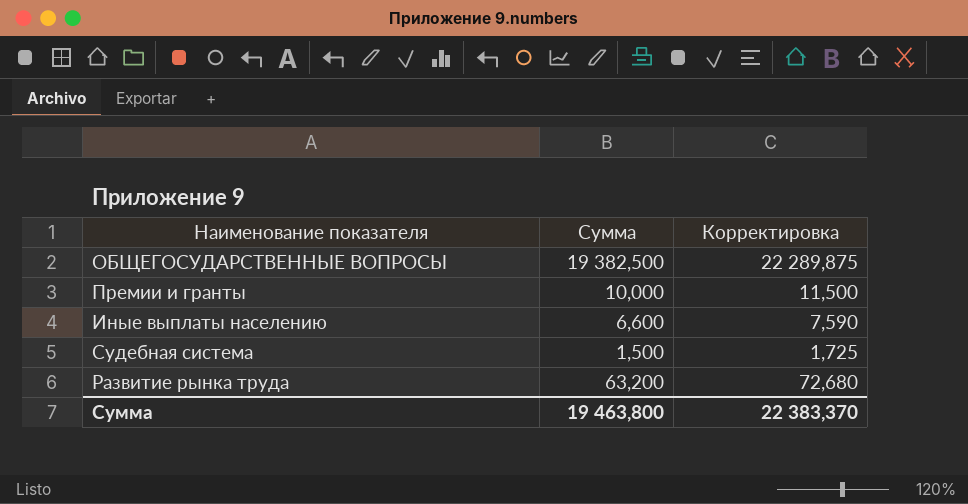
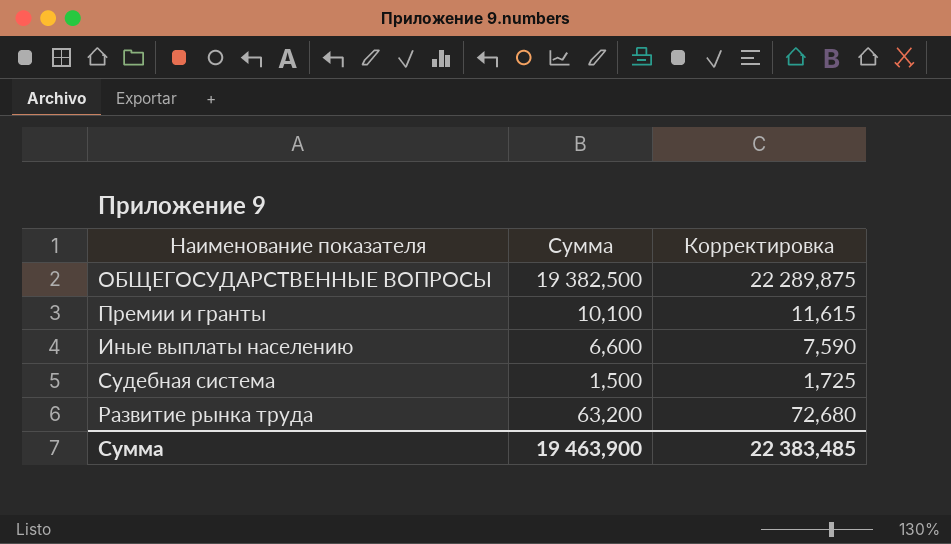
Премии и гранты | Сумма: 10,000 -> 10,100
Премии и гранты | Корректировка: 11,500 -> 11,615
Сумма | Сумма: 19 463,800 -> 19 463,900
Сумма | Корректировка: 22 383,370 -> 22 383,485

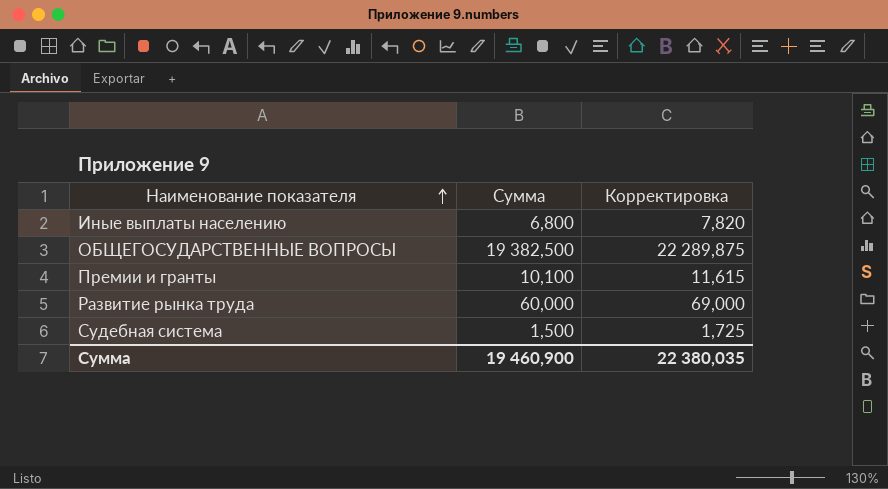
row order: none -> Наименование показателя ascending
Иные выплаты населению | Сумма: 6,600 -> 6,800
Иные выплаты населению | Корректировка: 7,590 -> 7,820
Развитие рынка труда | Сумма: 63,200 -> 60,000
Развитие рынка труда | Корректировка: 72,680 -> 69,000
Сумма | Сумма: 19 463,900 -> 19 460,900
Сумма | Корректировка: 22 383,485 -> 22 380,035

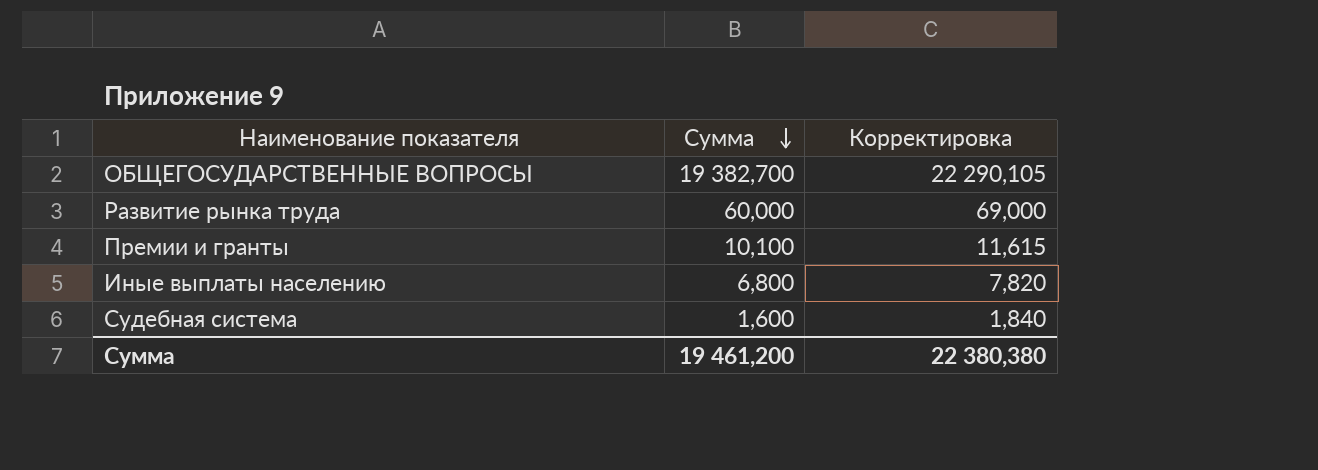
row order: Наименование показателя ascending -> Сумма descending
ОБЩЕГОСУДАРСТВЕННЫЕ ВОПРОСЫ | Сумма: 19 382,500 -> 19 382,700
ОБЩЕГОСУДАРСТВЕННЫЕ ВОПРОСЫ | Корректировка: 22 289,875 -> 22 290,105
Судебная система | Сумма: 1,500 -> 1,600
Судебная система | Корректировка: 1,725 -> 1,840
Сумма | Сумма: 19 460,900 -> 19 461,200
Сумма | Корректировка: 22 380,035 -> 22 380,380

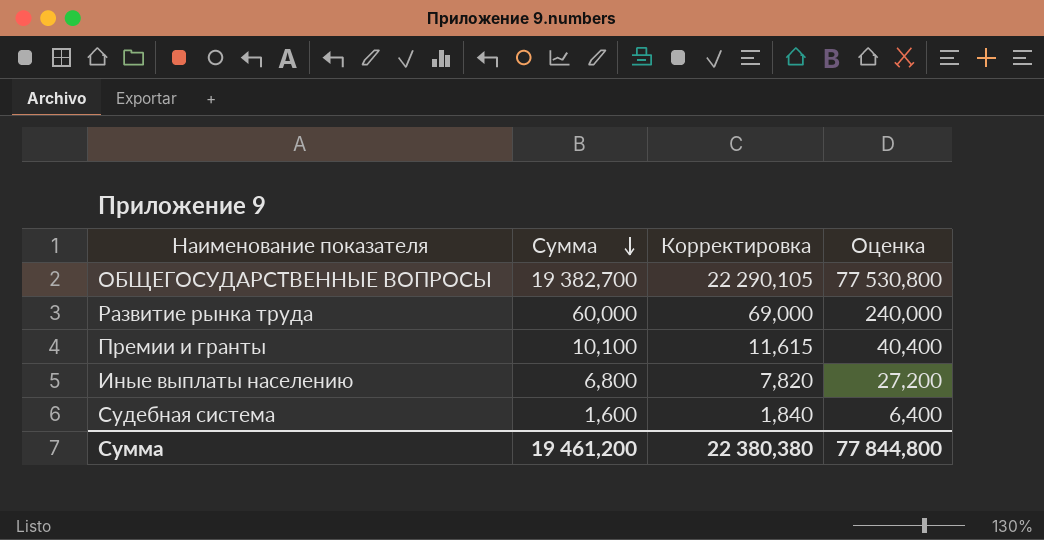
column Оценка | formula: none -> [Сумма] * 4

